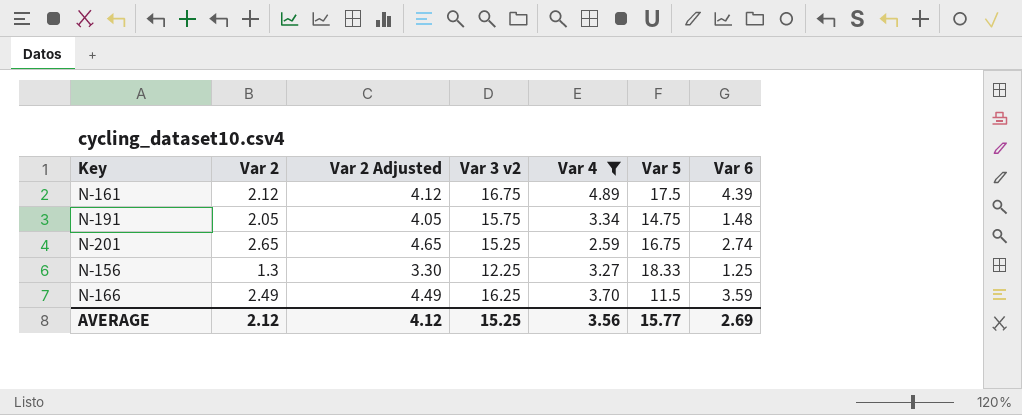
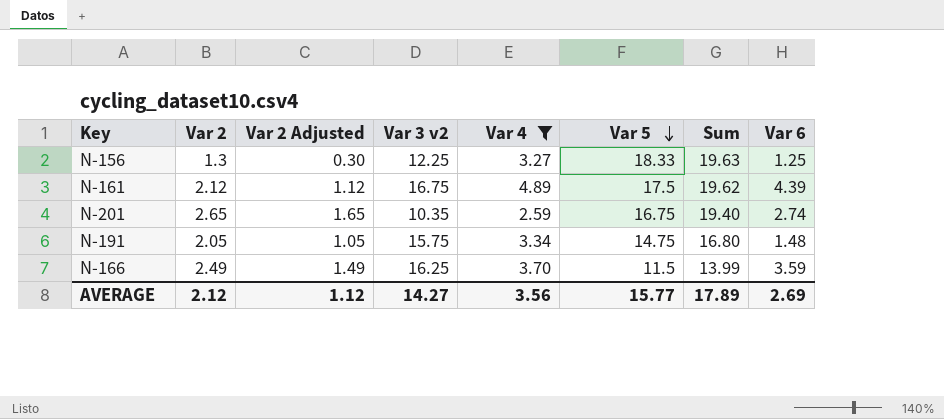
row order: none -> Var 5 descending
column Var 2 Adjusted | formula: [Var 2] + 2 -> [Var 2] - 1
column Sum | formula: none -> [Var 2] + [Var 5]
N-201 | Var 3 v2: 15.25 -> 10.35
AVERAGE | Var 2 Adjusted: 4.12 -> 1.12
AVERAGE | Var 3 v2: 15.25 -> 14.27

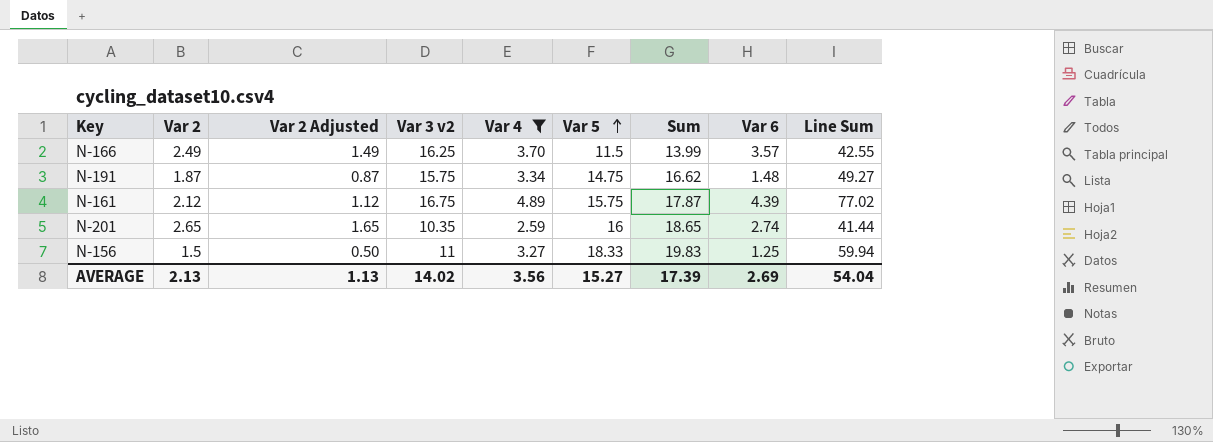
row order: Var 5 descending -> Var 5 ascending
column Line Sum | formula: none -> [Var 4] * [Var 5]
N-166 | Var 6: 3.59 -> 3.57
N-191 | Var 2: 2.05 -> 1.87
N-191 | Var 2 Adjusted: 1.05 -> 0.87
N-191 | Sum: 16.80 -> 16.62
N-161 | Var 5: 17.5 -> 15.75
N-161 | Sum: 19.62 -> 17.87
N-201 | Var 5: 16.75 -> 16
N-201 | Sum: 19.40 -> 18.65
N-156 | Var 2: 1.3 -> 1.5
N-156 | Var 2 Adjusted: 0.30 -> 0.50
N-156 | Var 3 v2: 12.25 -> 11
N-156 | Sum: 19.63 -> 19.83
AVERAGE | Var 2: 2.12 -> 2.13
AVERAGE | Var 2 Adjusted: 1.12 -> 1.13
AVERAGE | Var 3 v2: 14.27 -> 14.02
AVERAGE | Var 5: 15.77 -> 15.27
AVERAGE | Sum: 17.89 -> 17.39

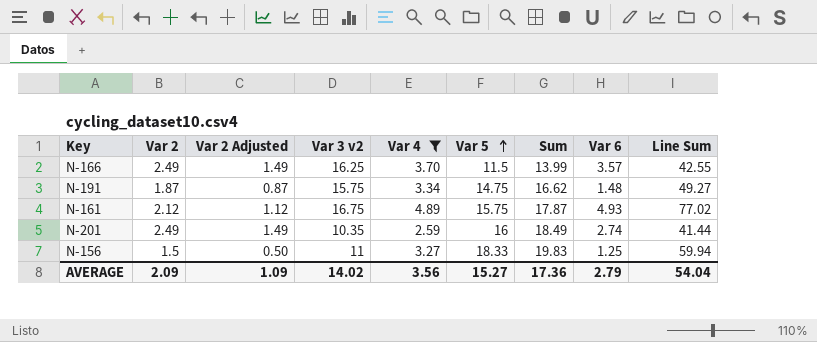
N-161 | Var 6: 4.39 -> 4.93
N-201 | Var 2: 2.65 -> 2.49
N-201 | Var 2 Adjusted: 1.65 -> 1.49
N-201 | Sum: 18.65 -> 18.49
AVERAGE | Var 2: 2.13 -> 2.09
AVERAGE | Var 2 Adjusted: 1.13 -> 1.09
AVERAGE | Sum: 17.39 -> 17.36
AVERAGE | Var 6: 2.69 -> 2.79

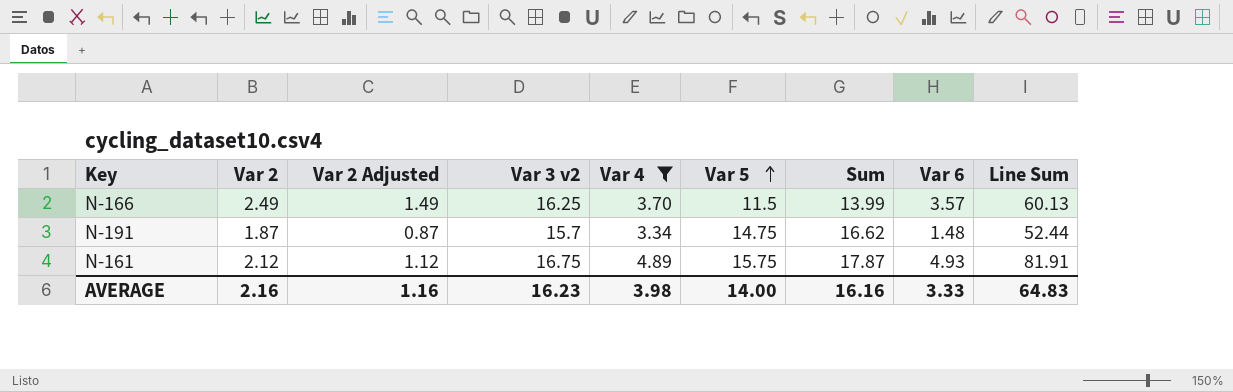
column Line Sum | formula: [Var 4] * [Var 5] -> [Var 3 v2] * [Var 4]
row N-201: 2.49 | 1.49 | 10.35 | 2.59 | 16 | 18.49 | 2.74 | 41.44 -> none
row N-156: 1.5 | 0.50 | 11 | 3.27 | 18.33 | 19.83 | 1.25 | 59.94 -> none
N-191 | Var 3 v2: 15.75 -> 15.7
AVERAGE | Var 2: 2.09 -> 2.16
AVERAGE | Var 2 Adjusted: 1.09 -> 1.16
AVERAGE | Var 3 v2: 14.02 -> 16.23
AVERAGE | Var 4: 3.56 -> 3.98
AVERAGE | Var 5: 15.27 -> 14.00
AVERAGE | Sum: 17.36 -> 16.16
AVERAGE | Var 6: 2.79 -> 3.33
AVERAGE | Line Sum: 54.04 -> 64.83

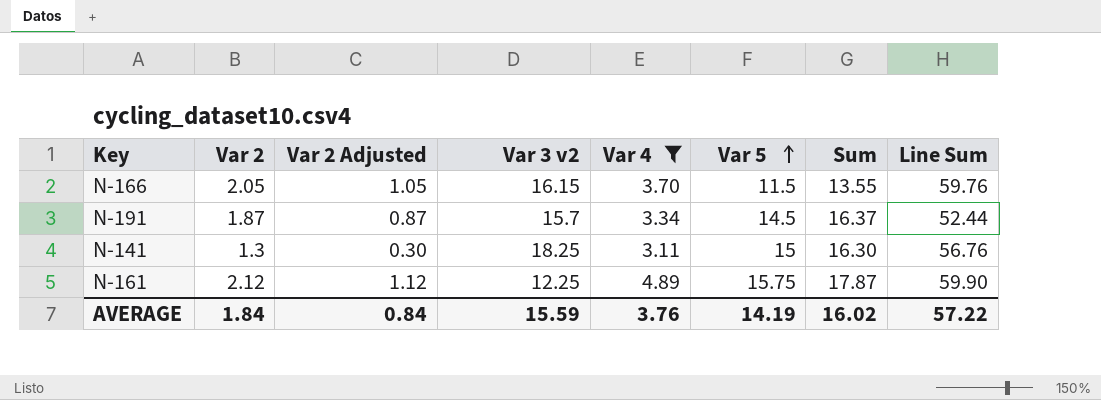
column Var 6 | position: 8 -> none
N-166 | Var 2: 2.49 -> 2.05
N-166 | Var 2 Adjusted: 1.49 -> 1.05
N-166 | Var 3 v2: 16.25 -> 16.15
N-166 | Sum: 13.99 -> 13.55
N-166 | Line Sum: 60.13 -> 59.76
N-191 | Var 5: 14.75 -> 14.5
N-191 | Sum: 16.62 -> 16.37
row N-141: none -> 1.3 | 0.30 | 18.25 | 3.11 | 15 | 16.30 | 56.76
N-161 | Var 3 v2: 16.75 -> 12.25
N-161 | Line Sum: 81.91 -> 59.90
AVERAGE | Var 2: 2.16 -> 1.84
AVERAGE | Var 2 Adjusted: 1.16 -> 0.84
AVERAGE | Var 3 v2: 16.23 -> 15.59
AVERAGE | Var 4: 3.98 -> 3.76
AVERAGE | Var 5: 14.00 -> 14.19
AVERAGE | Sum: 16.16 -> 16.02
AVERAGE | Line Sum: 64.83 -> 57.22

